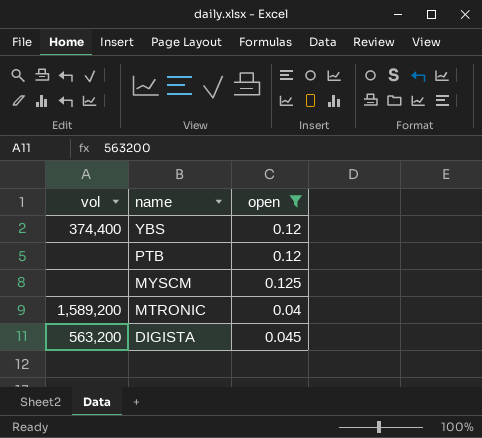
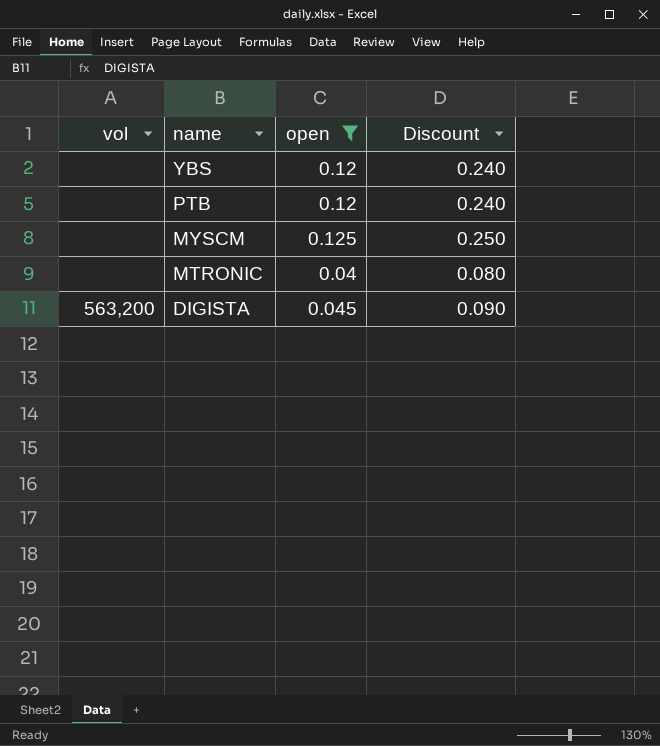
column Discount | formula: none -> [open] * 2
YBS | vol: 374,400 -> none
MTRONIC | vol: 1,589,200 -> none

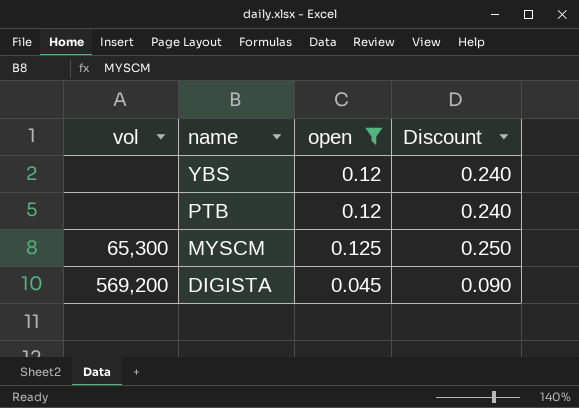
row MTRONIC: none | 0.04 | 0.080 -> none
MYSCM | vol: none -> 65,300
DIGISTA | vol: 563,200 -> 569,200

